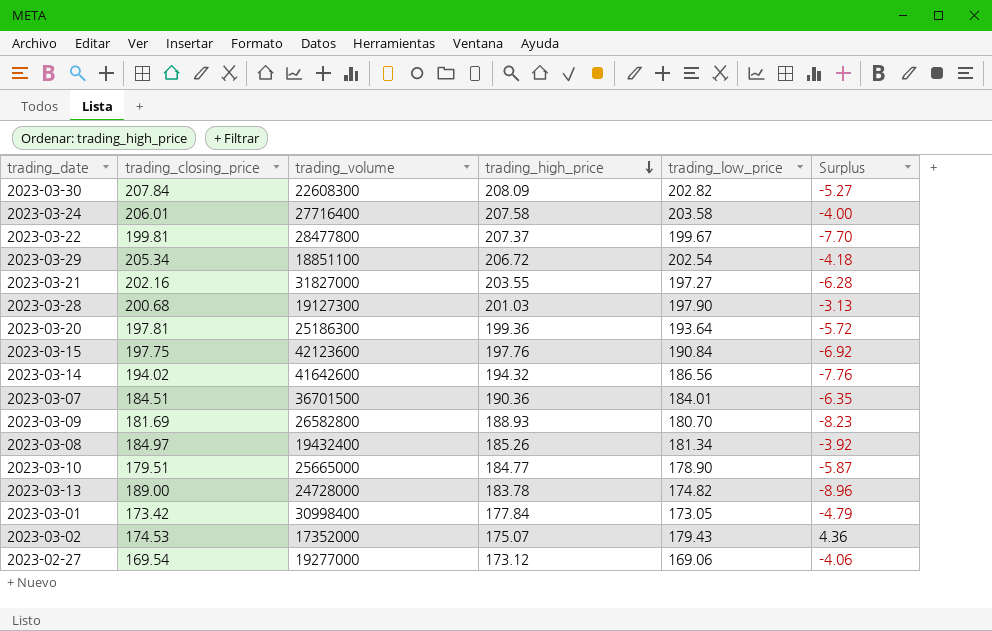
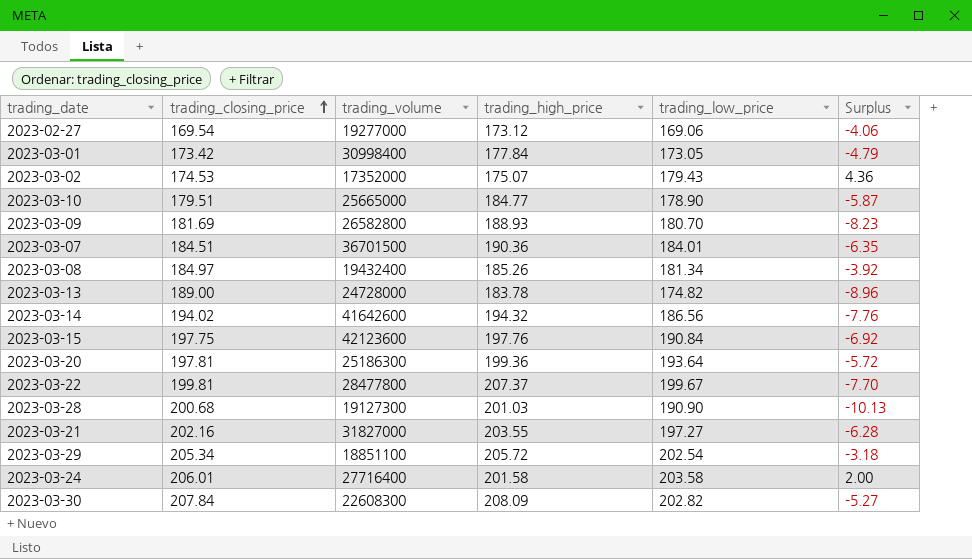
row order: trading_high_price descending -> trading_closing_price ascending
2023-03-28 | trading_low_price: 197.90 -> 190.90
2023-03-28 | Surplus: -3.13 -> -10.13
2023-03-29 | trading_high_price: 206.72 -> 205.72
2023-03-29 | Surplus: -4.18 -> -3.18
2023-03-24 | trading_high_price: 207.58 -> 201.58
2023-03-24 | Surplus: -4.00 -> 2.00

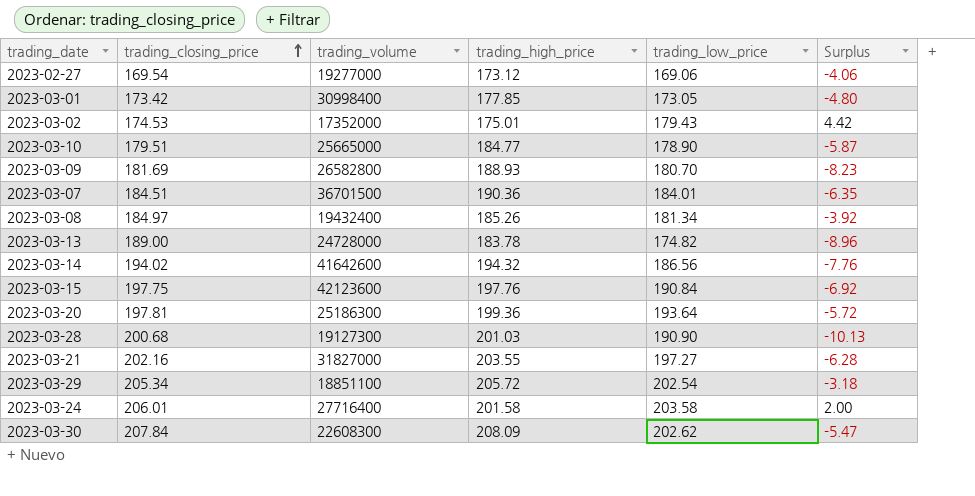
row 2023-03-22: 199.81 | 28477800 | 207.37 | 199.67 | -7.70 -> none
2023-03-01 | trading_high_price: 177.84 -> 177.85
2023-03-01 | Surplus: -4.79 -> -4.80
2023-03-02 | trading_high_price: 175.07 -> 175.01
2023-03-02 | Surplus: 4.36 -> 4.42
2023-03-30 | trading_low_price: 202.82 -> 202.62
2023-03-30 | Surplus: -5.27 -> -5.47

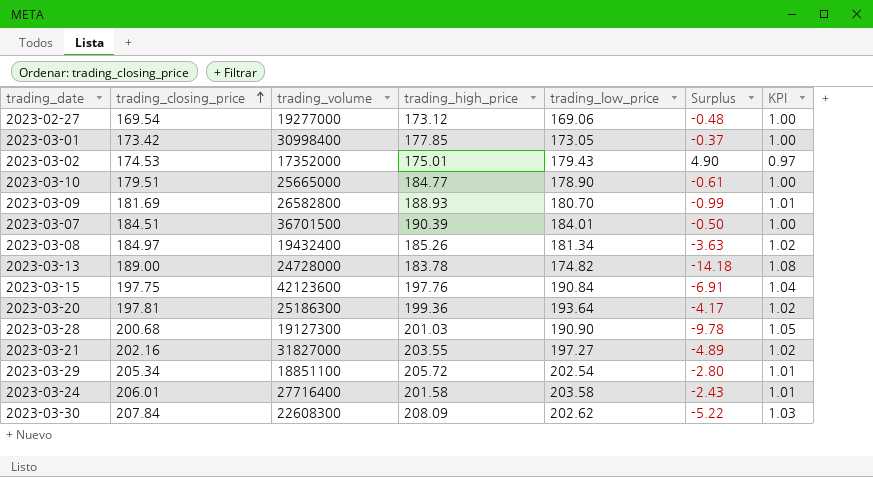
column Surplus | formula: [trading_low_price] - [trading_high_price] -> [trading_low_price] - [trading_closing_price]
column KPI | formula: none -> [trading_closing_price] / [trading_low_price]
row 2023-03-14: 194.02 | 41642600 | 194.32 | 186.56 | -7.76 -> none
2023-03-07 | trading_high_price: 190.36 -> 190.39

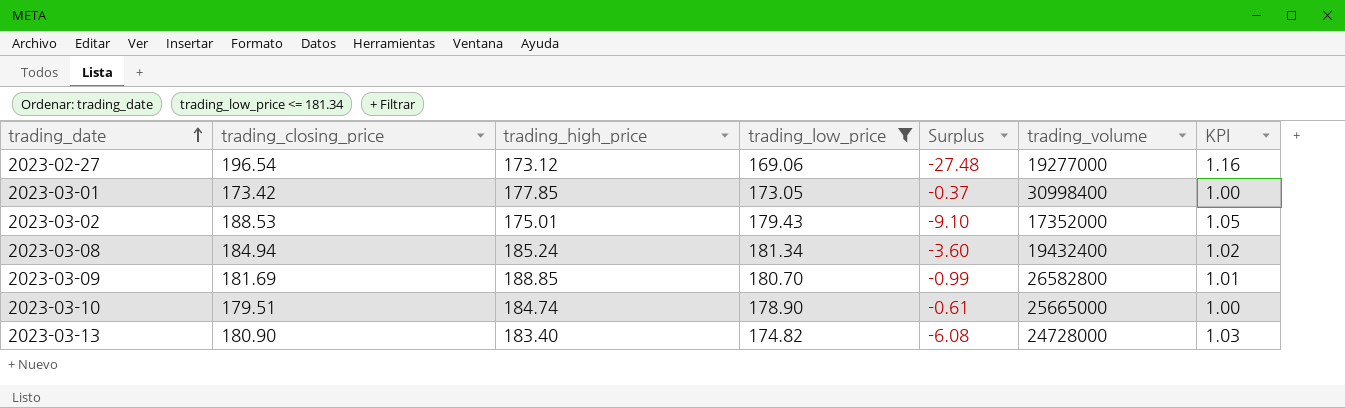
filter: none -> trading_low_price <= 181.34
row order: trading_closing_price ascending -> trading_date ascending
column trading_volume | position: 3 -> 6
2023-02-27 | trading_closing_price: 169.54 -> 196.54
2023-02-27 | Surplus: -0.48 -> -27.48
2023-02-27 | KPI: 1.00 -> 1.16
2023-03-02 | trading_closing_price: 174.53 -> 188.53
2023-03-02 | Surplus: 4.90 -> -9.10
2023-03-02 | KPI: 0.97 -> 1.05
2023-03-08 | trading_closing_price: 184.97 -> 184.94
2023-03-08 | trading_high_price: 185.26 -> 185.24
2023-03-08 | Surplus: -3.63 -> -3.60
2023-03-09 | trading_high_price: 188.93 -> 188.85
2023-03-10 | trading_high_price: 184.77 -> 184.74
2023-03-13 | trading_closing_price: 189.00 -> 180.90
2023-03-13 | trading_high_price: 183.78 -> 183.40
2023-03-13 | Surplus: -14.18 -> -6.08
2023-03-13 | KPI: 1.08 -> 1.03

